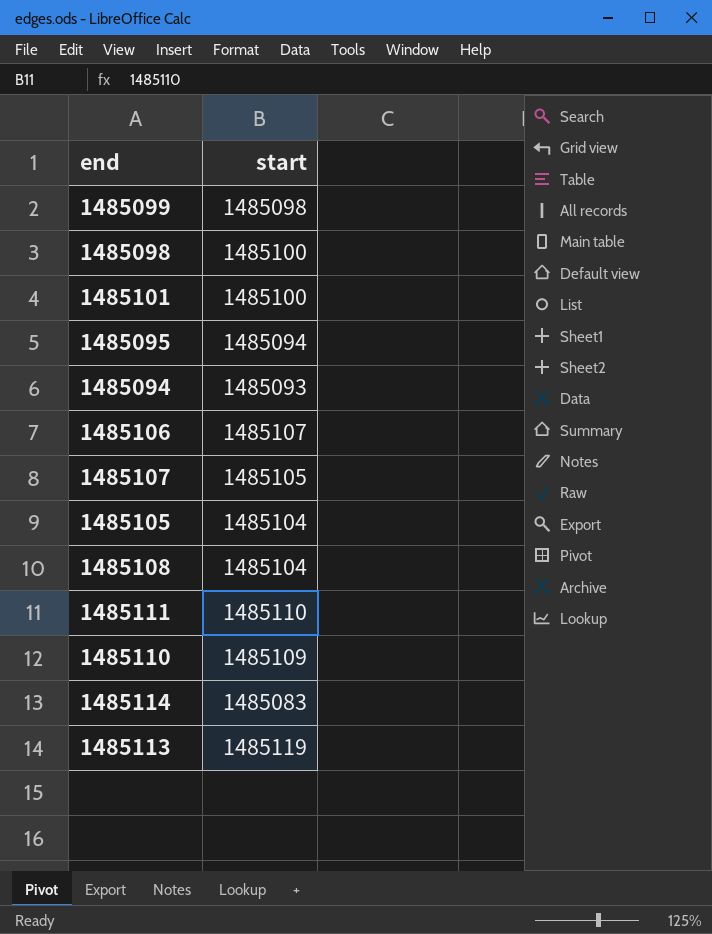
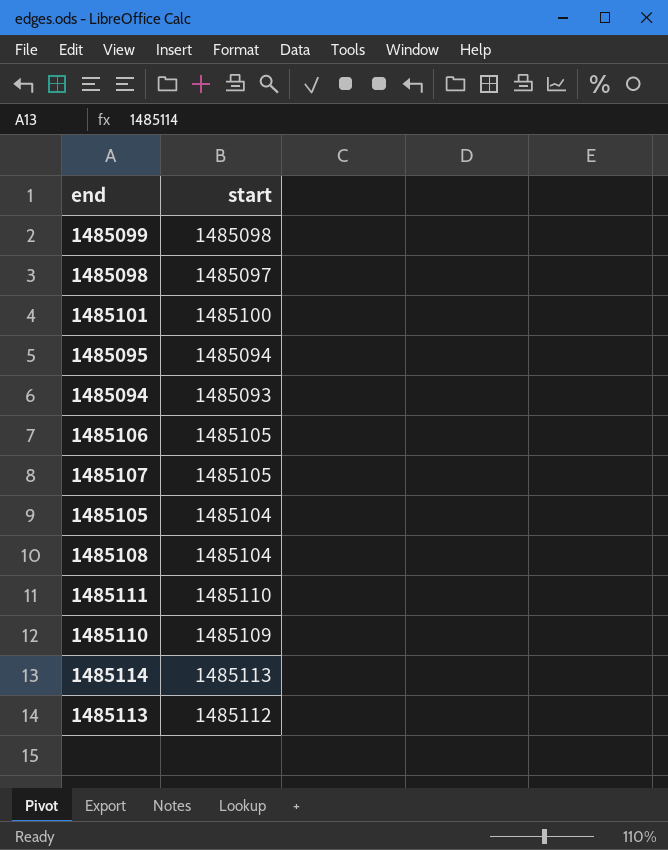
1485098 | start: 1485100 -> 1485097
1485106 | start: 1485107 -> 1485105
1485114 | start: 1485083 -> 1485113
1485113 | start: 1485119 -> 1485112

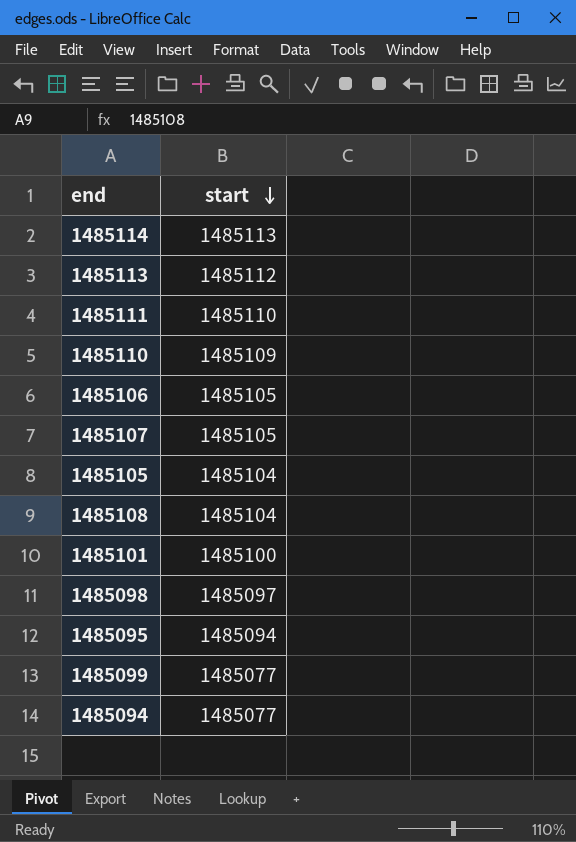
row order: none -> start descending
1485099 | start: 1485098 -> 1485077
1485094 | start: 1485093 -> 1485077

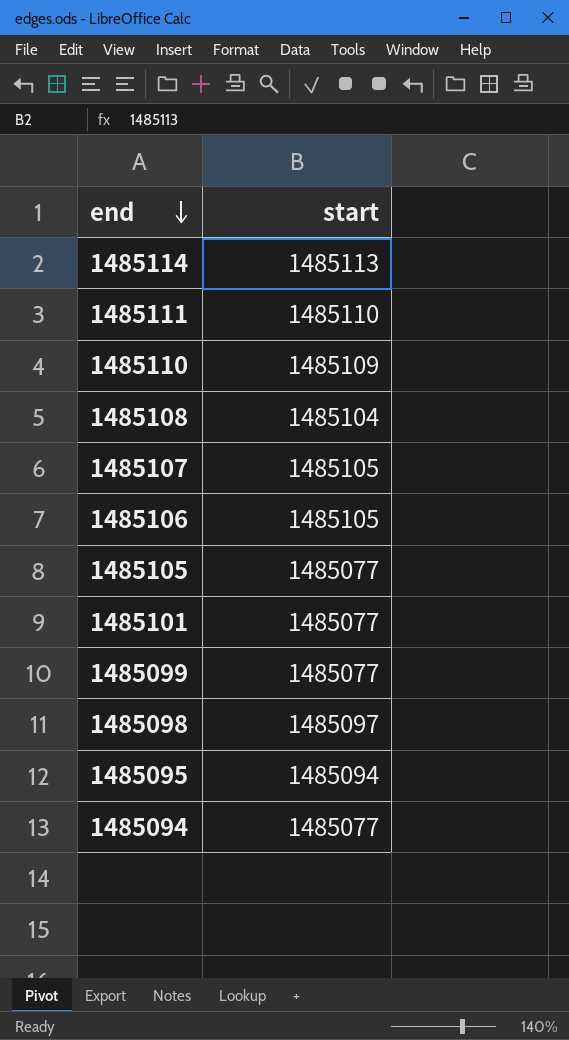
row order: start descending -> end descending
row 1485113: 1485112 -> none
1485105 | start: 1485104 -> 1485077
1485101 | start: 1485100 -> 1485077

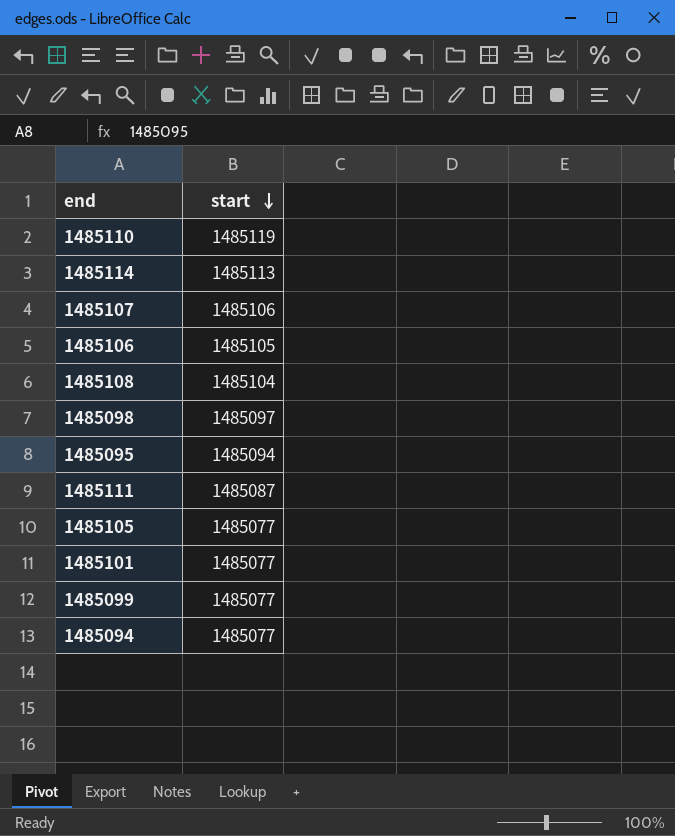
row order: end descending -> start descending
1485110 | start: 1485109 -> 1485119
1485107 | start: 1485105 -> 1485106
1485111 | start: 1485110 -> 1485087

